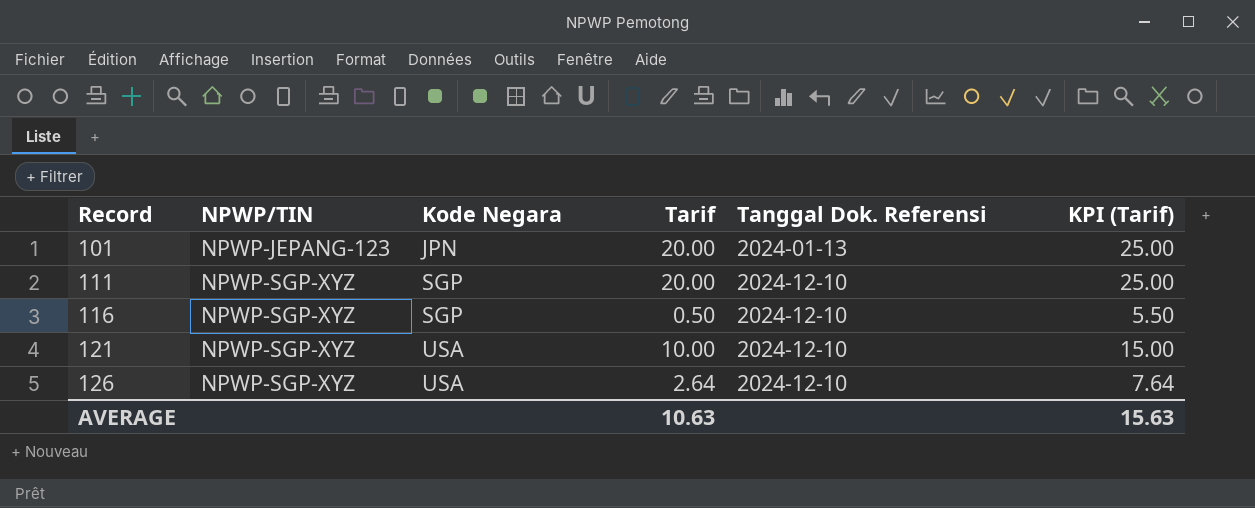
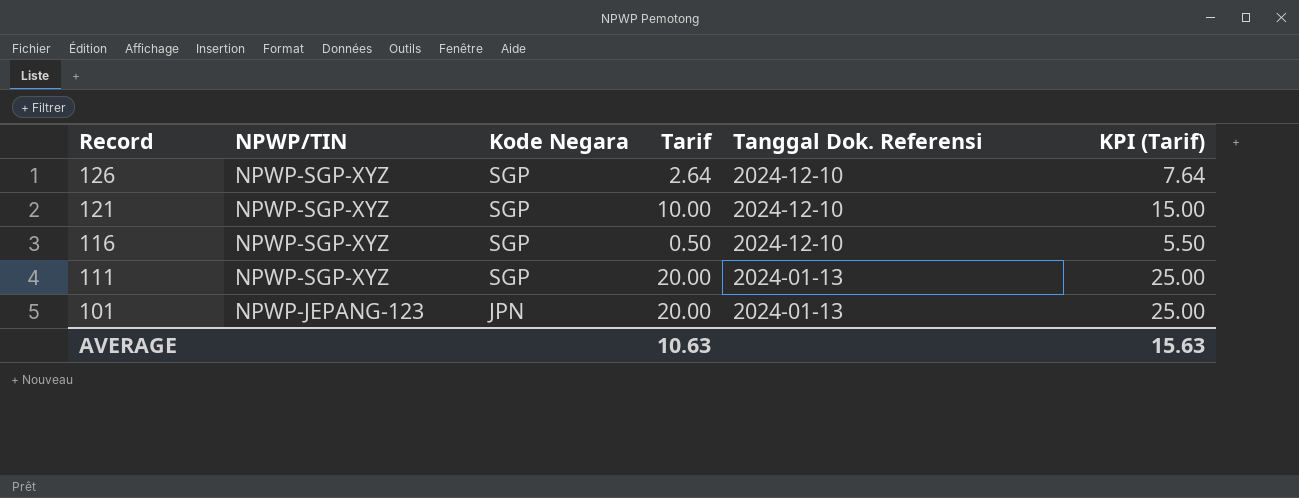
row order: Record ascending -> Record descending
126 | Kode Negara: USA -> SGP
121 | Kode Negara: USA -> SGP
111 | Tanggal Dok. Referensi: 2024-12-10 -> 2024-01-13

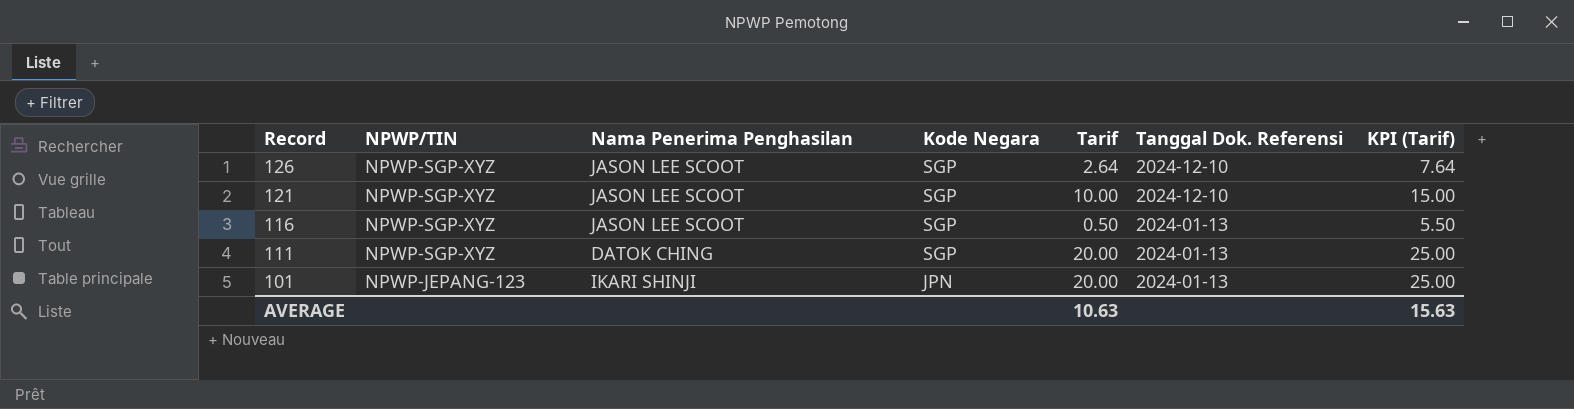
column Nama Penerima Penghasilan | position: none -> 3
116 | Tanggal Dok. Referensi: 2024-12-10 -> 2024-01-13

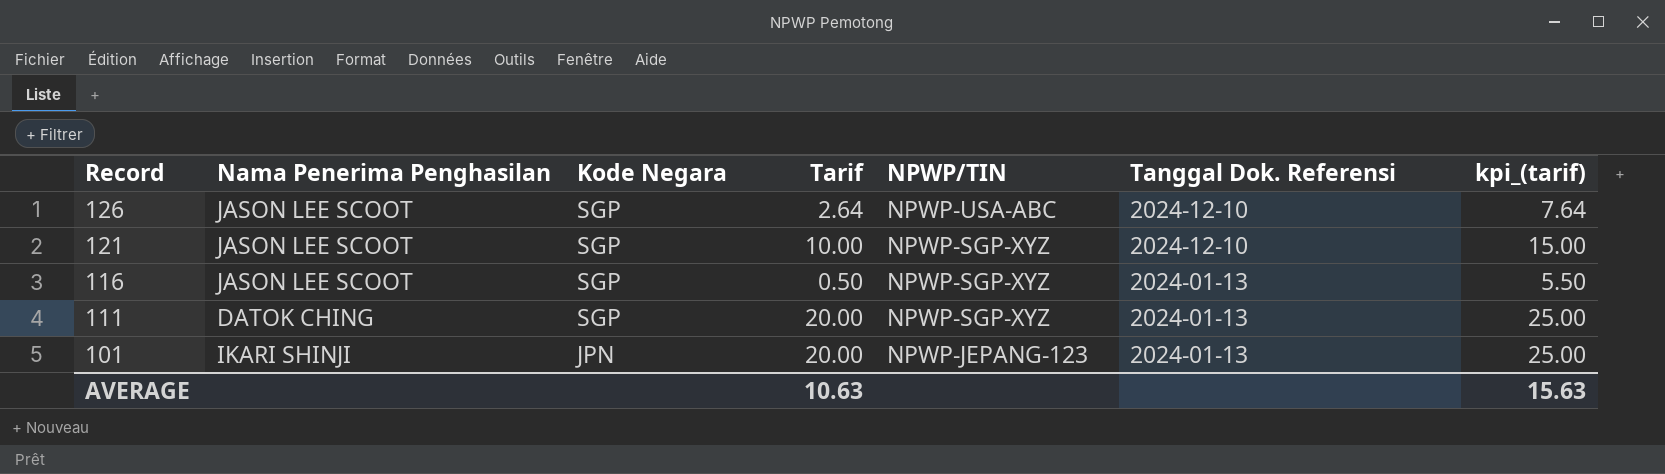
column NPWP/TIN | position: 2 -> 5
column name: KPI (Tarif) -> kpi_(tarif)
126 | NPWP/TIN: NPWP-SGP-XYZ -> NPWP-USA-ABC

